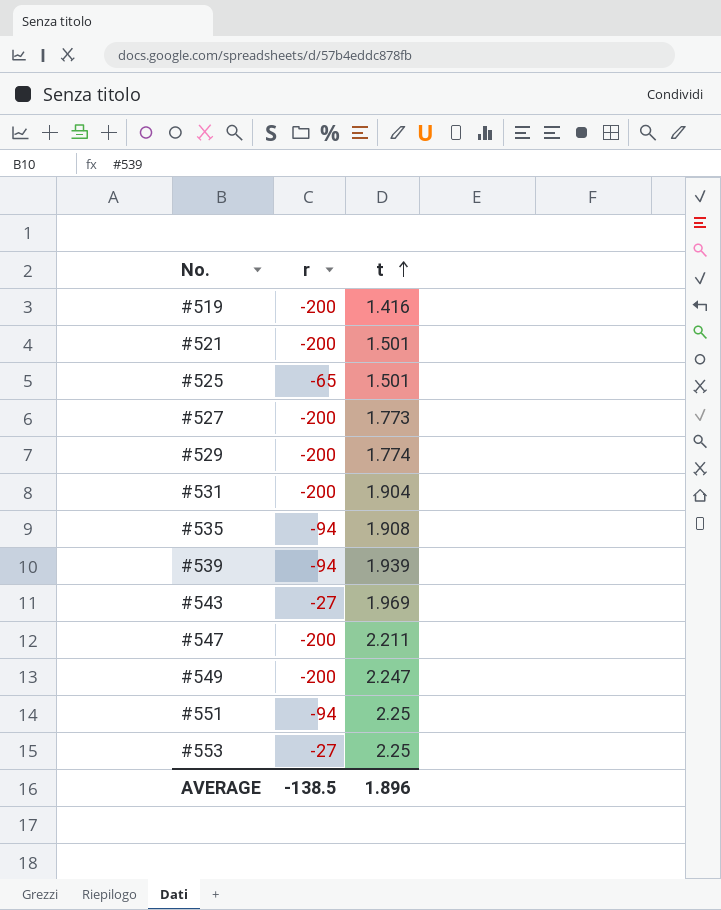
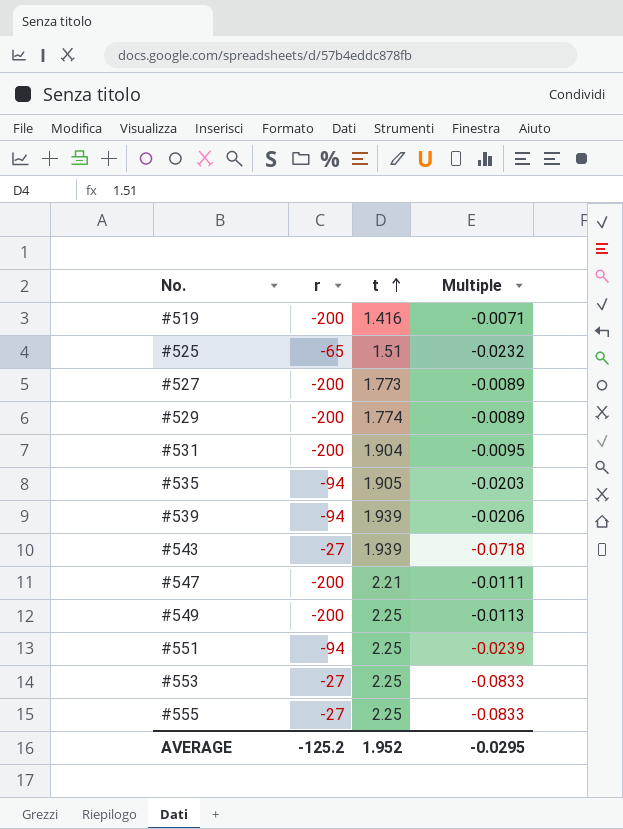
column Multiple | formula: none -> [t] / [r]
row #521: -200 | 1.501 -> none
#525 | t: 1.501 -> 1.51
#535 | t: 1.908 -> 1.905
#543 | t: 1.969 -> 1.939
#547 | t: 2.211 -> 2.21
#549 | t: 2.247 -> 2.25
row #555: none -> -27 | 2.25 | -0.0833
AVERAGE | r: -138.5 -> -125.2
AVERAGE | t: 1.896 -> 1.952

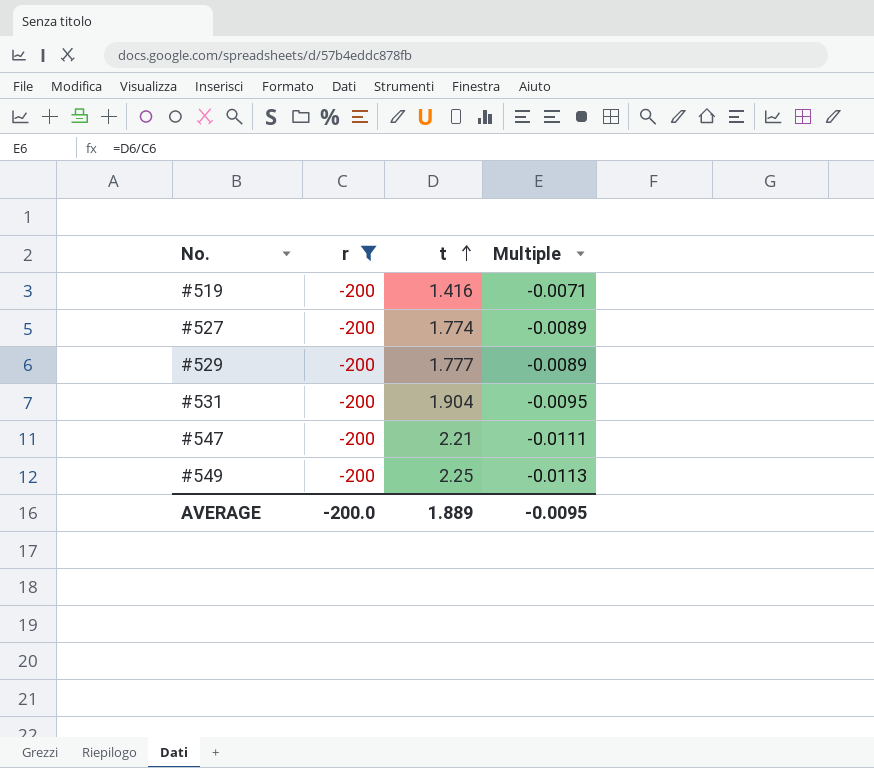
filter: none -> r = -200
#527 | t: 1.773 -> 1.774
#529 | t: 1.774 -> 1.777
AVERAGE | r: -125.2 -> -200.0
AVERAGE | t: 1.952 -> 1.889
AVERAGE | Multiple: -0.0295 -> -0.0095

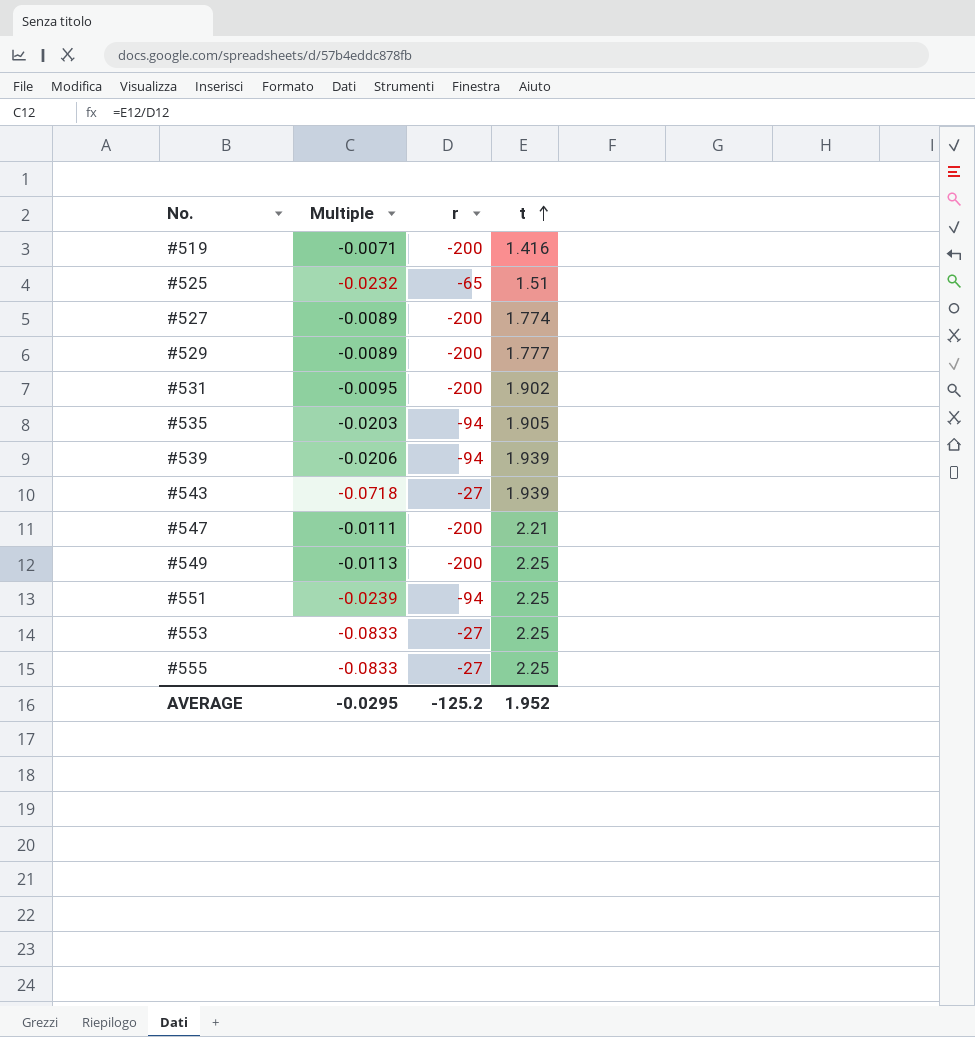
filter: r = -200 -> none
column Multiple | position: 4 -> 2
#531 | t: 1.904 -> 1.902
AVERAGE | Multiple: -0.0095 -> -0.0295
AVERAGE | r: -200.0 -> -125.2
AVERAGE | t: 1.889 -> 1.952

